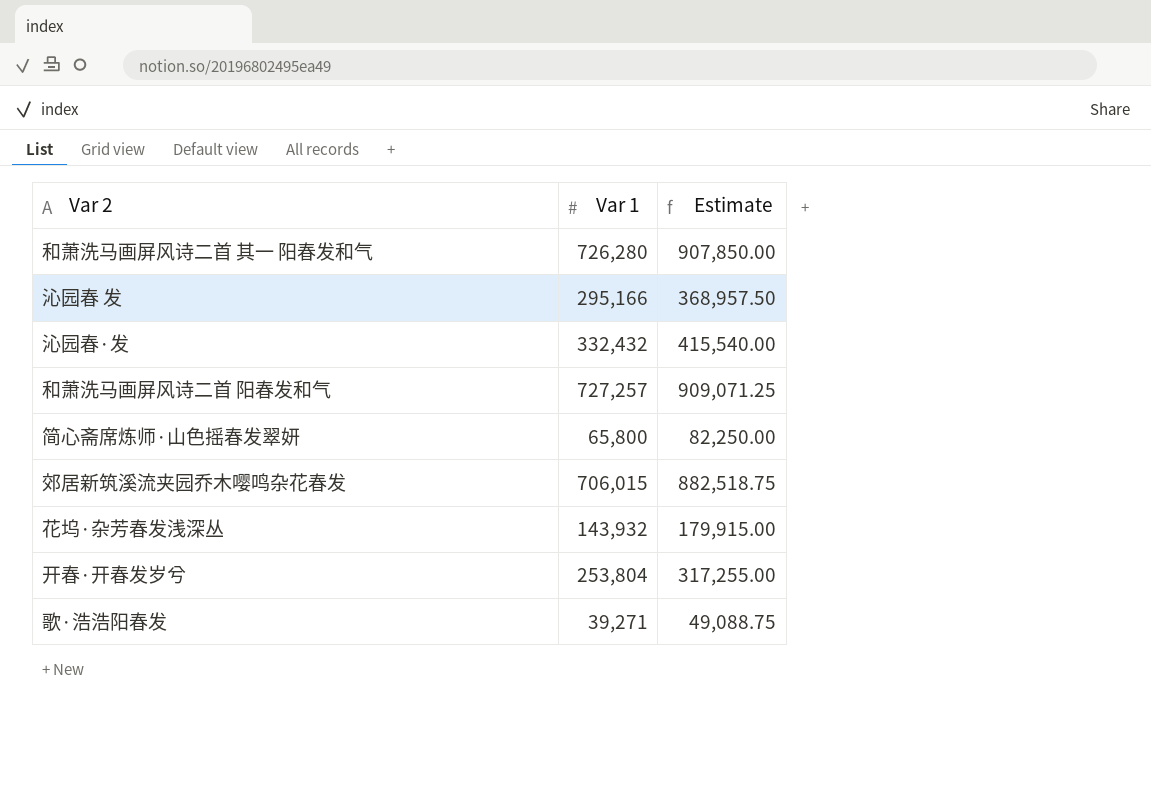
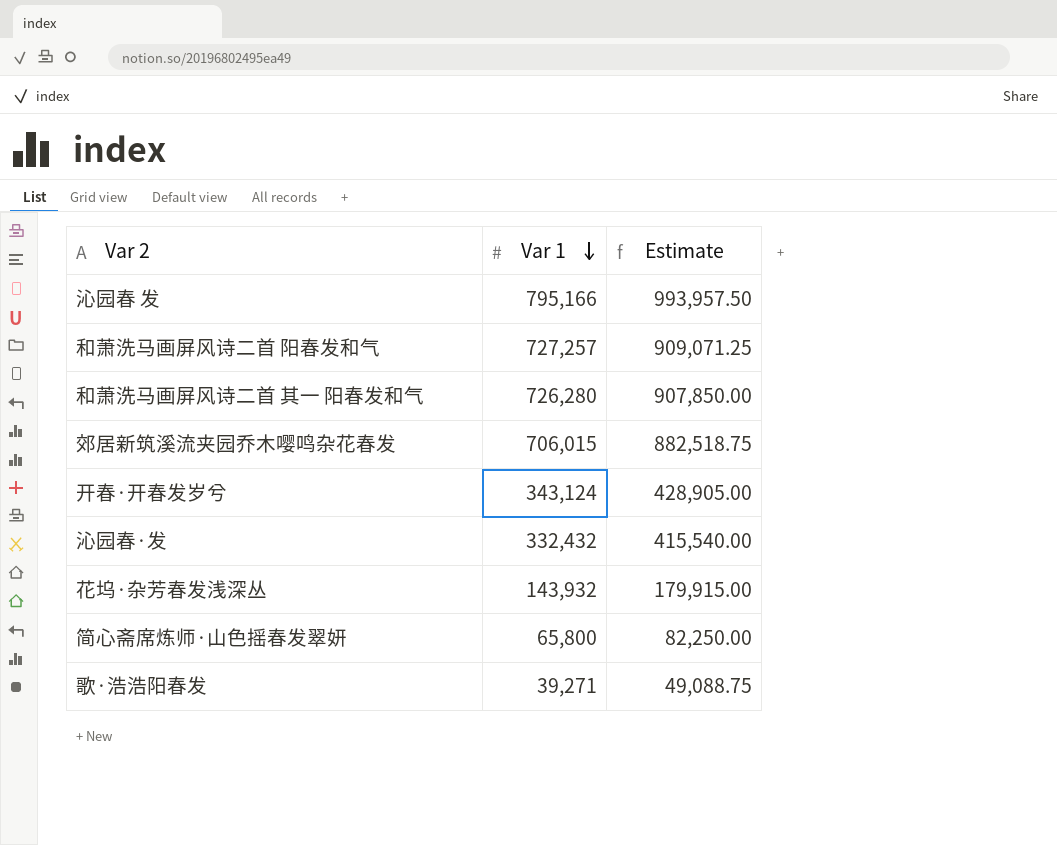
row order: none -> Var 1 descending
沁园春 发 | Var 1: 295,166 -> 795,166
沁园春 发 | Estimate: 368,957.50 -> 993,957.50
开春·开春发岁兮 | Var 1: 253,804 -> 343,124
开春·开春发岁兮 | Estimate: 317,255.00 -> 428,905.00

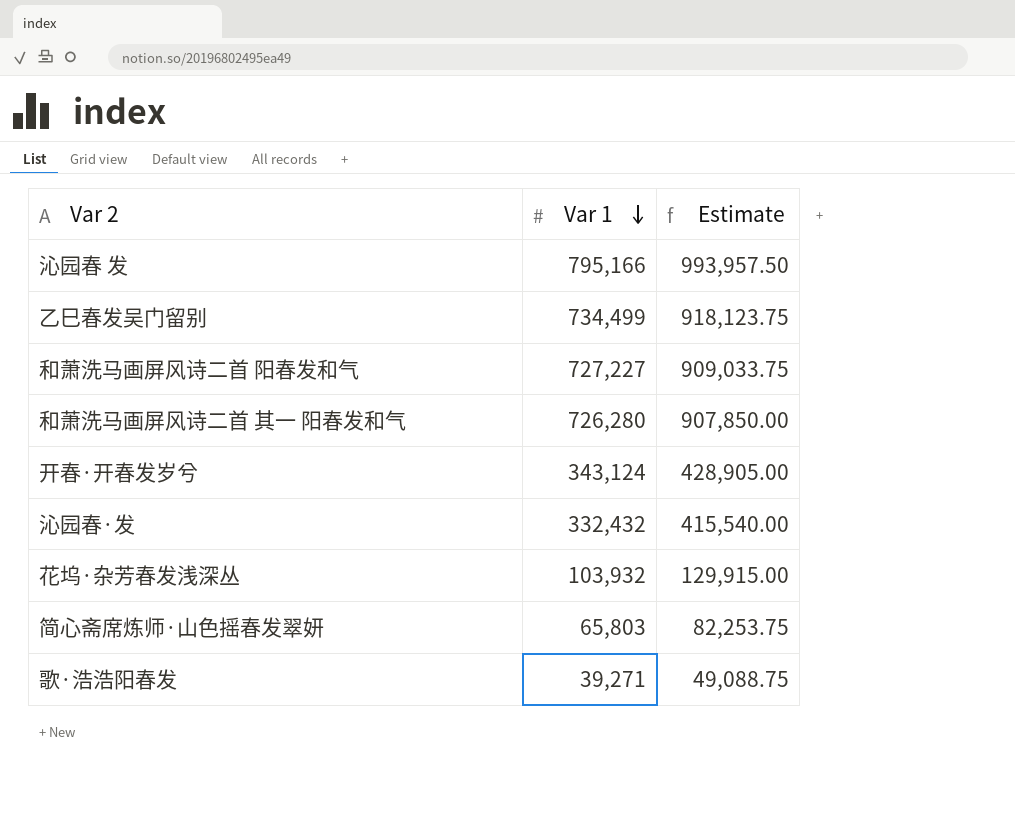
row 郊居新筑溪流夹园乔木嘤鸣杂花春发: 706,015 | 882,518.75 -> none
row 乙巳春发吴门留别: none -> 734,499 | 918,123.75
和萧洗马画屏风诗二首 阳春发和气 | Var 1: 727,257 -> 727,227
和萧洗马画屏风诗二首 阳春发和气 | Estimate: 909,071.25 -> 909,033.75
花坞·杂芳春发浅深丛 | Var 1: 143,932 -> 103,932
花坞·杂芳春发浅深丛 | Estimate: 179,915.00 -> 129,915.00
简心斋席炼师·山色摇春发翠妍 | Var 1: 65,800 -> 65,803
简心斋席炼师·山色摇春发翠妍 | Estimate: 82,250.00 -> 82,253.75

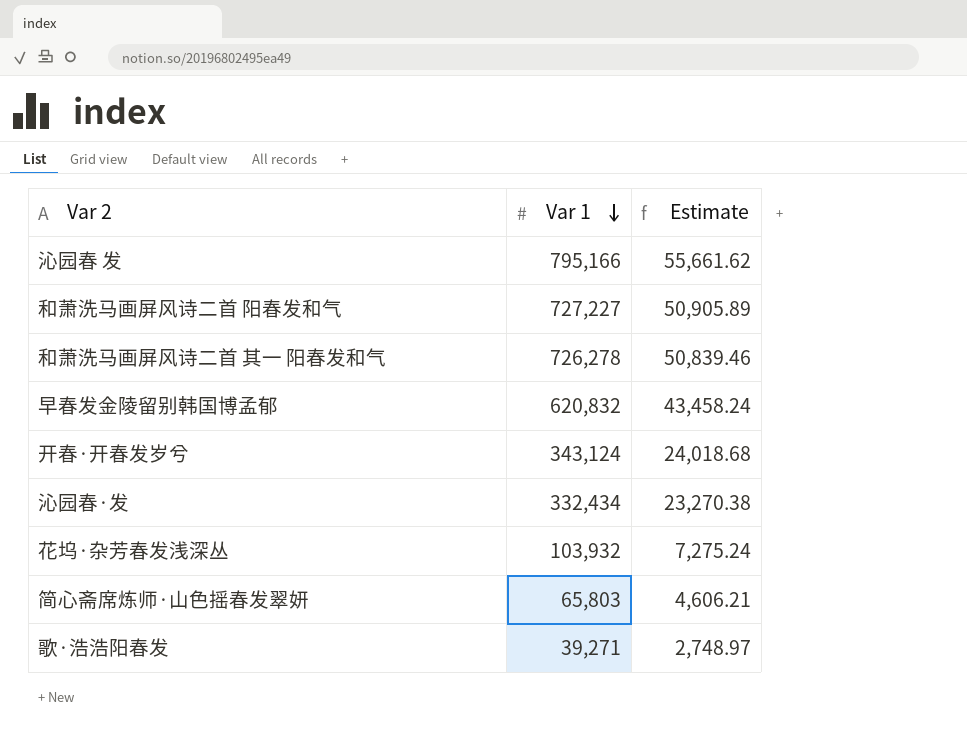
column Estimate | formula: [Var 1] * 1.25 -> [Var 1] * 0.07
row 乙巳春发吴门留别: 734,499 | 918,123.75 -> none
和萧洗马画屏风诗二首 其一 阳春发和气 | Var 1: 726,280 -> 726,278
row 早春发金陵留别韩国博孟郁: none -> 620,832 | 43,458.24
沁园春·发 | Var 1: 332,432 -> 332,434

